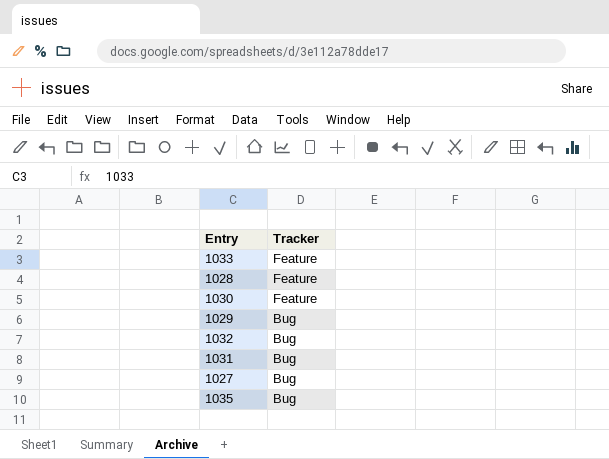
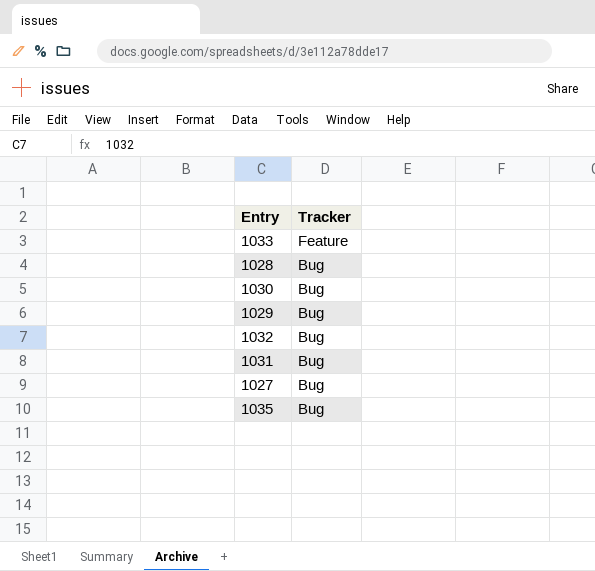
1028 | Tracker: Feature -> Bug
1030 | Tracker: Feature -> Bug

